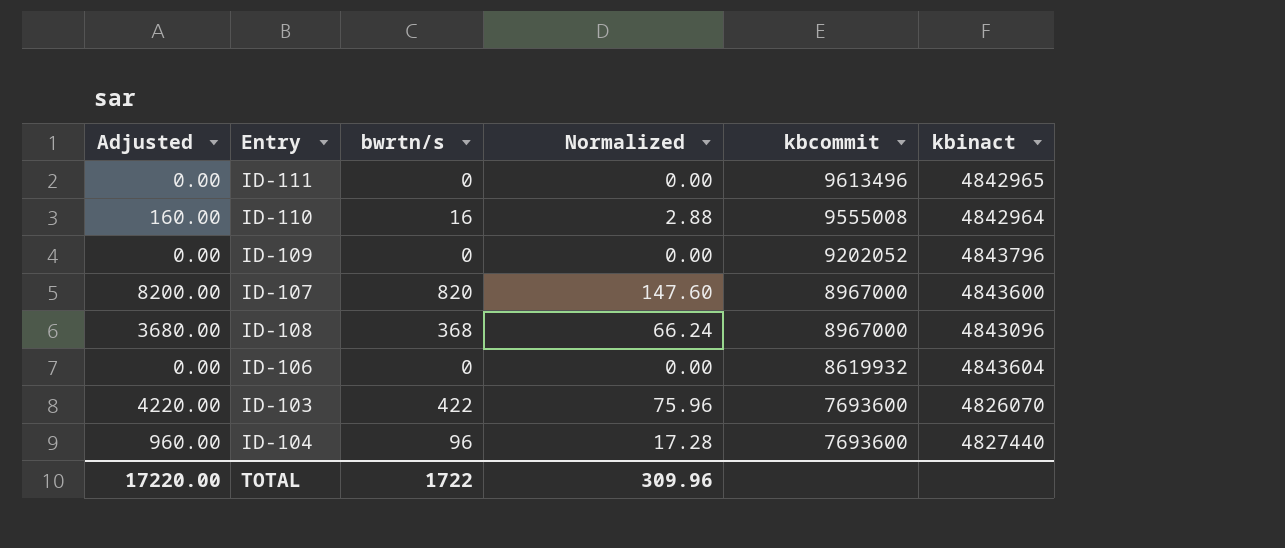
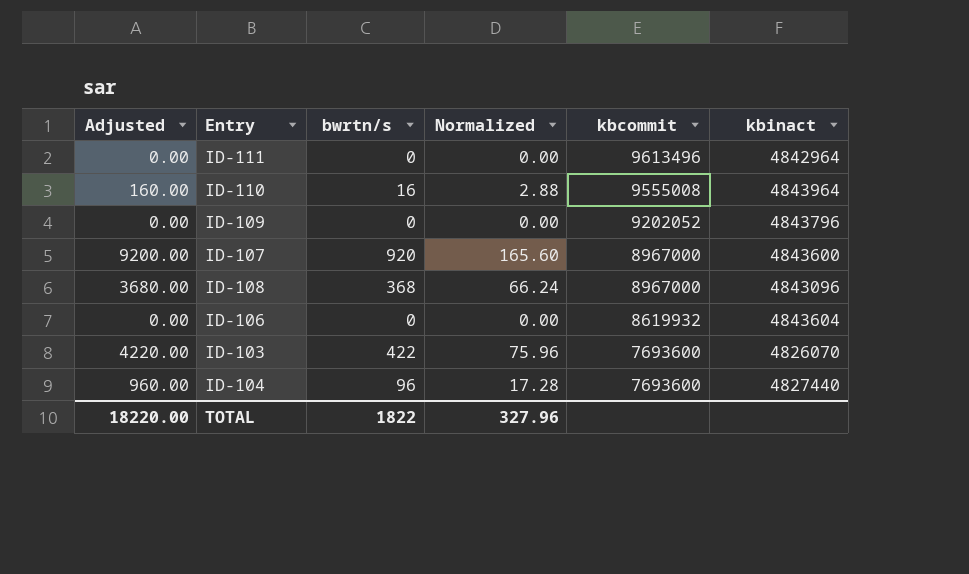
ID-111 | kbinact: 4842965 -> 4842964
ID-110 | kbinact: 4842964 -> 4843964
ID-107 | Adjusted: 8200.00 -> 9200.00
ID-107 | bwrtn/s: 820 -> 920
ID-107 | Normalized: 147.60 -> 165.60
TOTAL | Adjusted: 17220.00 -> 18220.00
TOTAL | bwrtn/s: 1722 -> 1822
TOTAL | Normalized: 309.96 -> 327.96

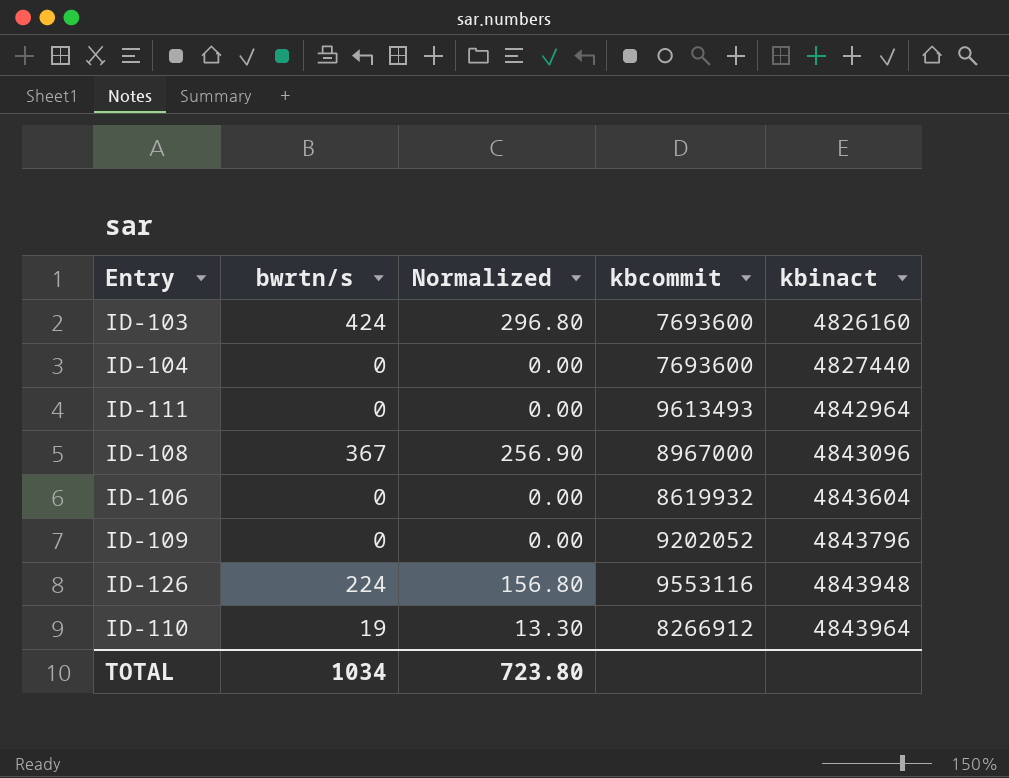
row order: kbcommit descending -> kbinact ascending
column Adjusted | formula: [bwrtn/s] * 10 -> none
column Normalized | formula: [bwrtn/s] * 0.18 -> [bwrtn/s] * 0.7
row ID-107: 9200.00 | 920 | 165.60 | 8967000 | 4843600 -> none
ID-103 | bwrtn/s: 422 -> 424
ID-103 | kbinact: 4826070 -> 4826160
ID-104 | bwrtn/s: 96 -> 0
ID-111 | kbcommit: 9613496 -> 9613493
ID-108 | bwrtn/s: 368 -> 367
row ID-126: none -> 224 | 156.80 | 9553116 | 4843948
ID-110 | bwrtn/s: 16 -> 19
ID-110 | kbcommit: 9555008 -> 8266912
TOTAL | bwrtn/s: 1822 -> 1034
TOTAL | Normalized: 327.96 -> 723.80

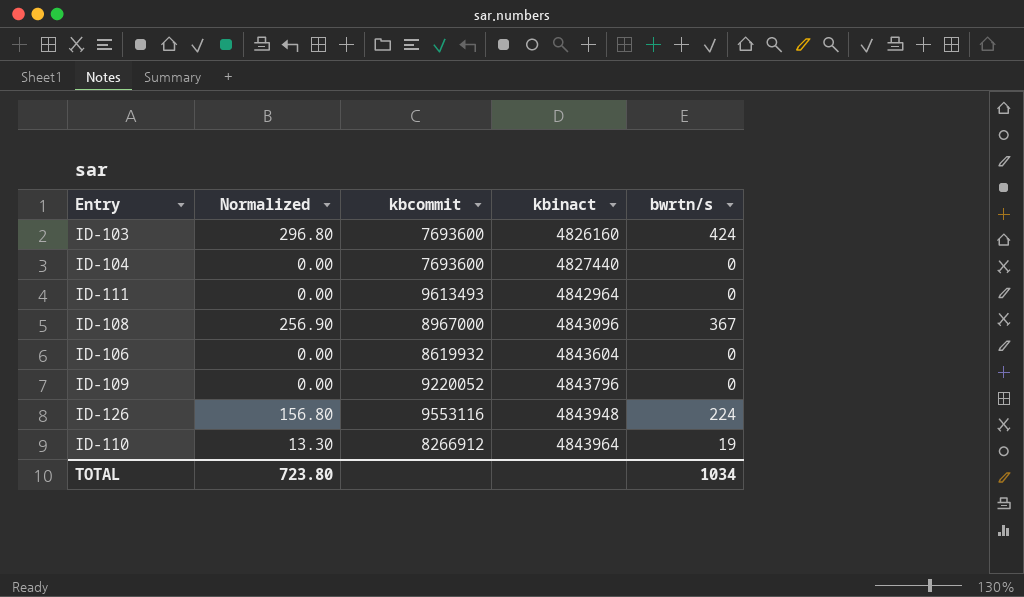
column bwrtn/s | position: 2 -> 5
ID-109 | kbcommit: 9202052 -> 9220052

